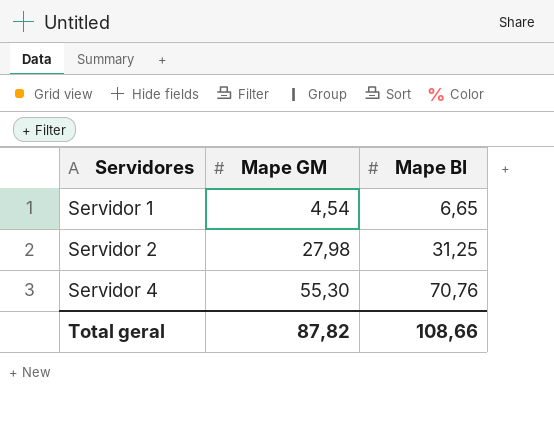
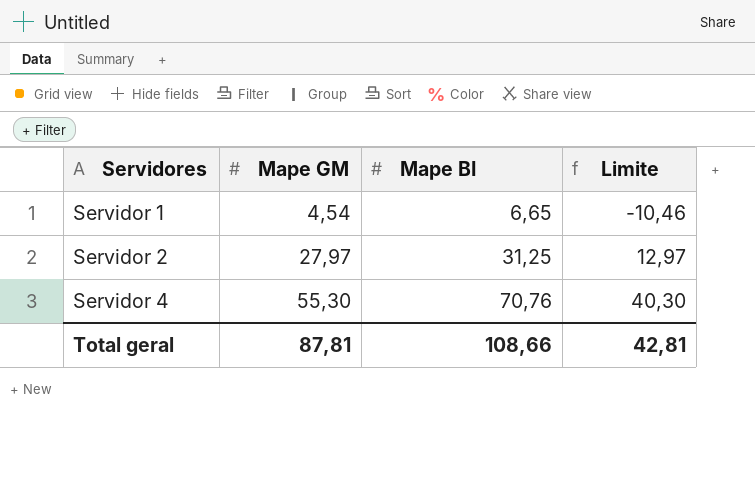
column Limite | formula: none -> [Mape GM] - 15
Servidor 2 | Mape GM: 27,98 -> 27,97
Total geral | Mape GM: 87,82 -> 87,81

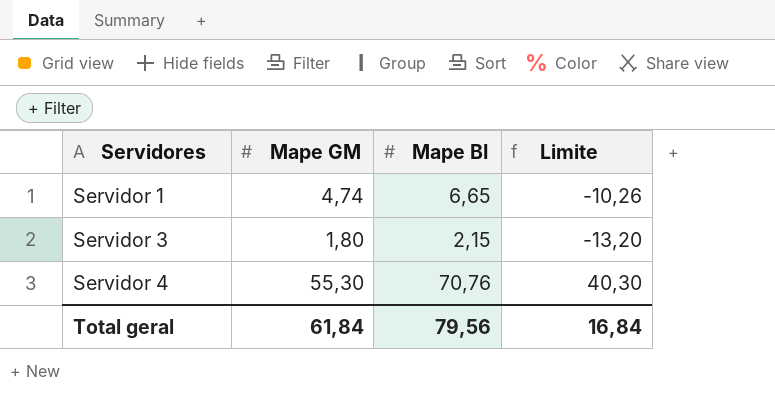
row Servidor 2: 27,97 | 31,25 | 12,97 -> none
Servidor 1 | Mape GM: 4,54 -> 4,74
Servidor 1 | Limite: -10,46 -> -10,26
row Servidor 3: none -> 1,80 | 2,15 | -13,20
Total geral | Mape GM: 87,81 -> 61,84
Total geral | Mape BI: 108,66 -> 79,56
Total geral | Limite: 42,81 -> 16,84

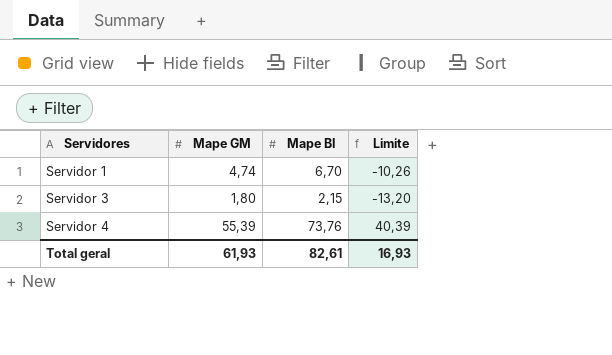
Servidor 1 | Mape BI: 6,65 -> 6,70
Servidor 4 | Mape GM: 55,30 -> 55,39
Servidor 4 | Mape BI: 70,76 -> 73,76
Servidor 4 | Limite: 40,30 -> 40,39
Total geral | Mape GM: 61,84 -> 61,93
Total geral | Mape BI: 79,56 -> 82,61
Total geral | Limite: 16,84 -> 16,93

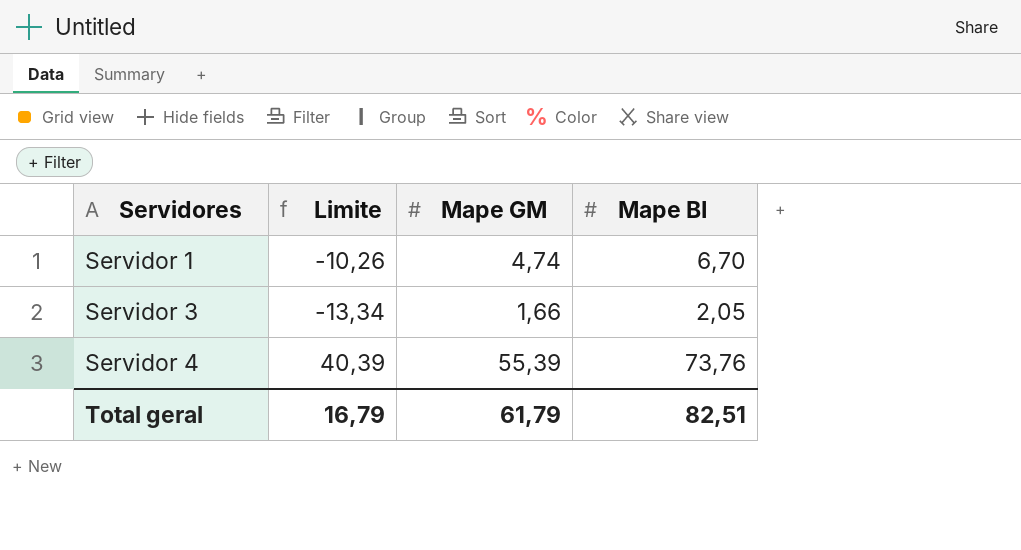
column Limite | position: 4 -> 2
Servidor 3 | Limite: -13,20 -> -13,34
Servidor 3 | Mape GM: 1,80 -> 1,66
Servidor 3 | Mape BI: 2,15 -> 2,05
Total geral | Limite: 16,93 -> 16,79
Total geral | Mape GM: 61,93 -> 61,79
Total geral | Mape BI: 82,61 -> 82,51

